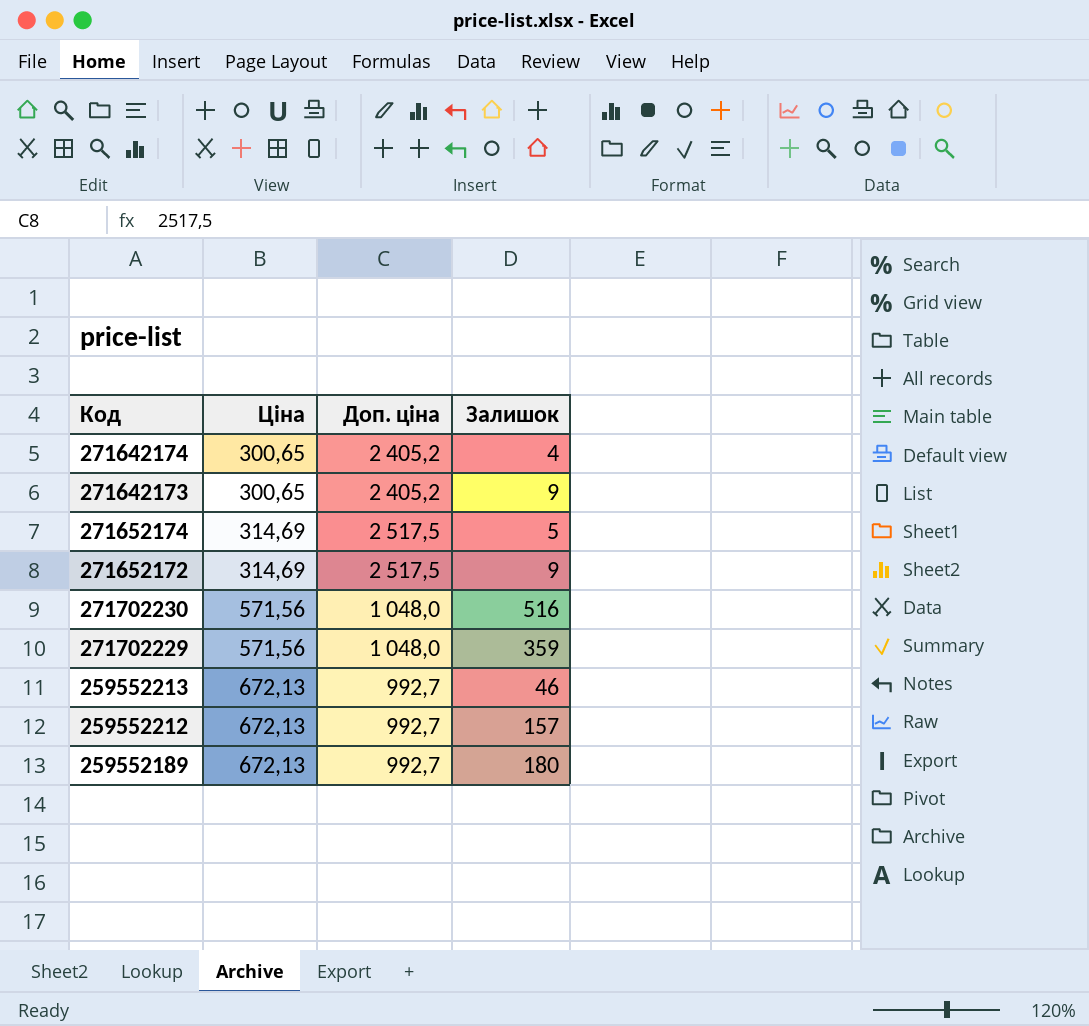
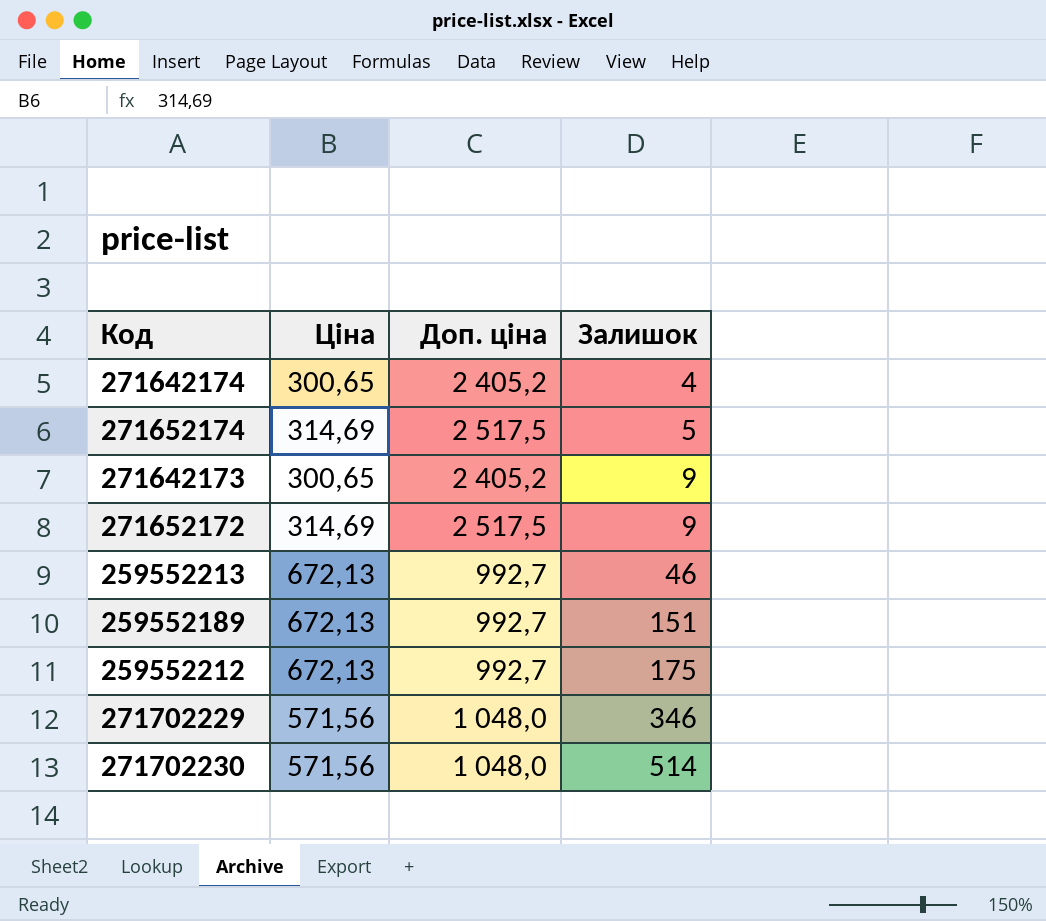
row order: Ціна ascending -> Залишок ascending
259552189 | Залишок: 180 -> 151
259552212 | Залишок: 157 -> 175
271702229 | Залишок: 359 -> 346
271702230 | Залишок: 516 -> 514

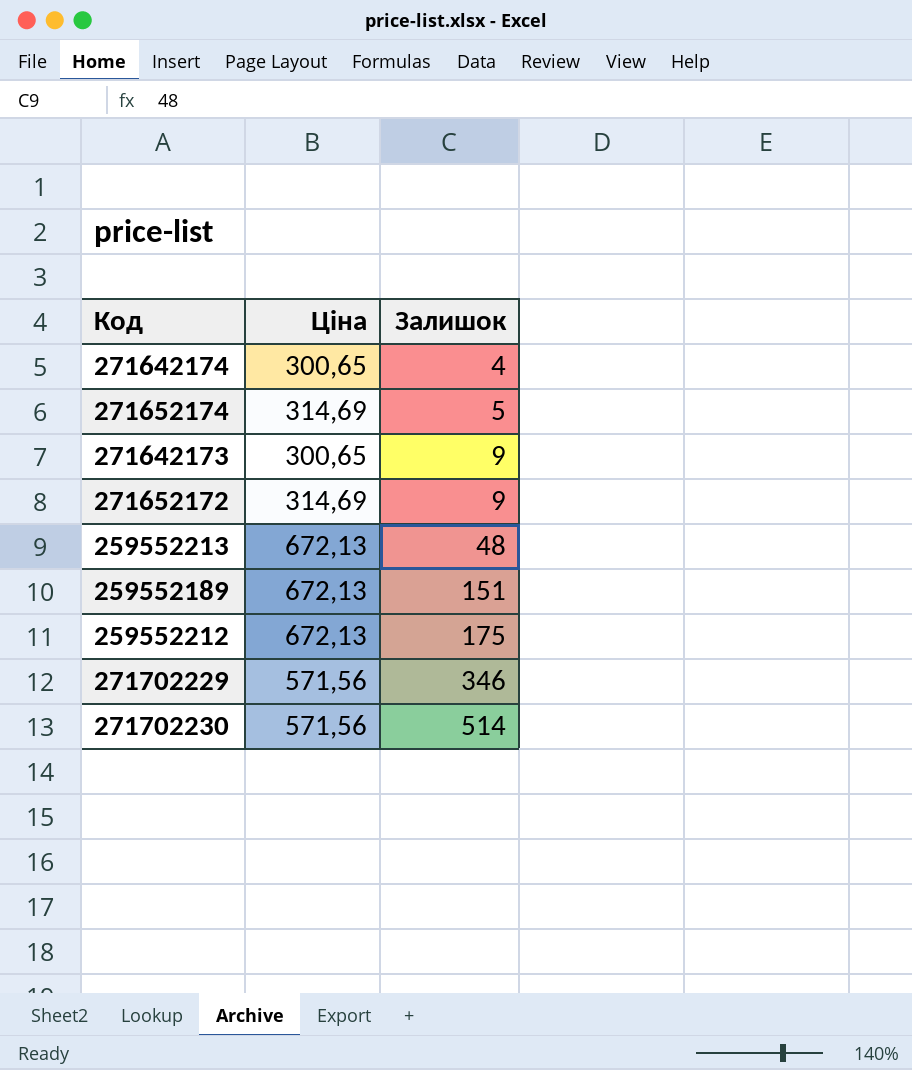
column Доп. ціна | position: 3 -> none
259552213 | Залишок: 46 -> 48

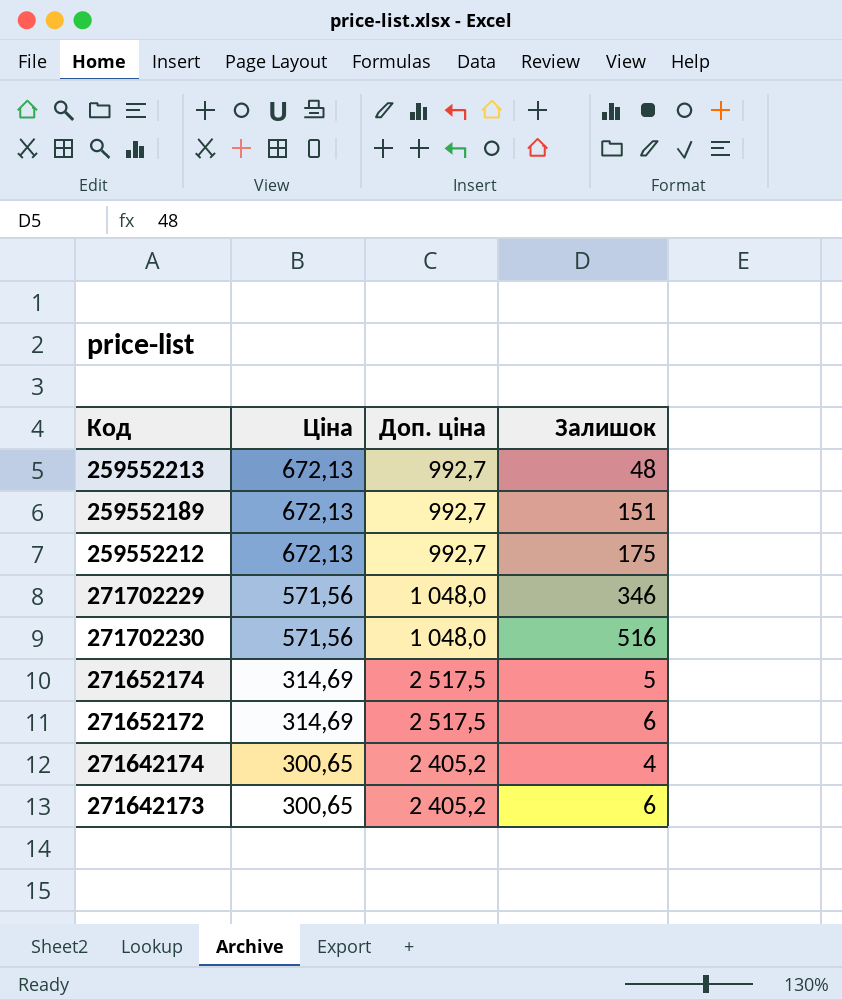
row order: Залишок ascending -> Ціна descending
column Доп. ціна | position: none -> 3
271702230 | Залишок: 514 -> 516
271652172 | Залишок: 9 -> 6
271642173 | Залишок: 9 -> 6

